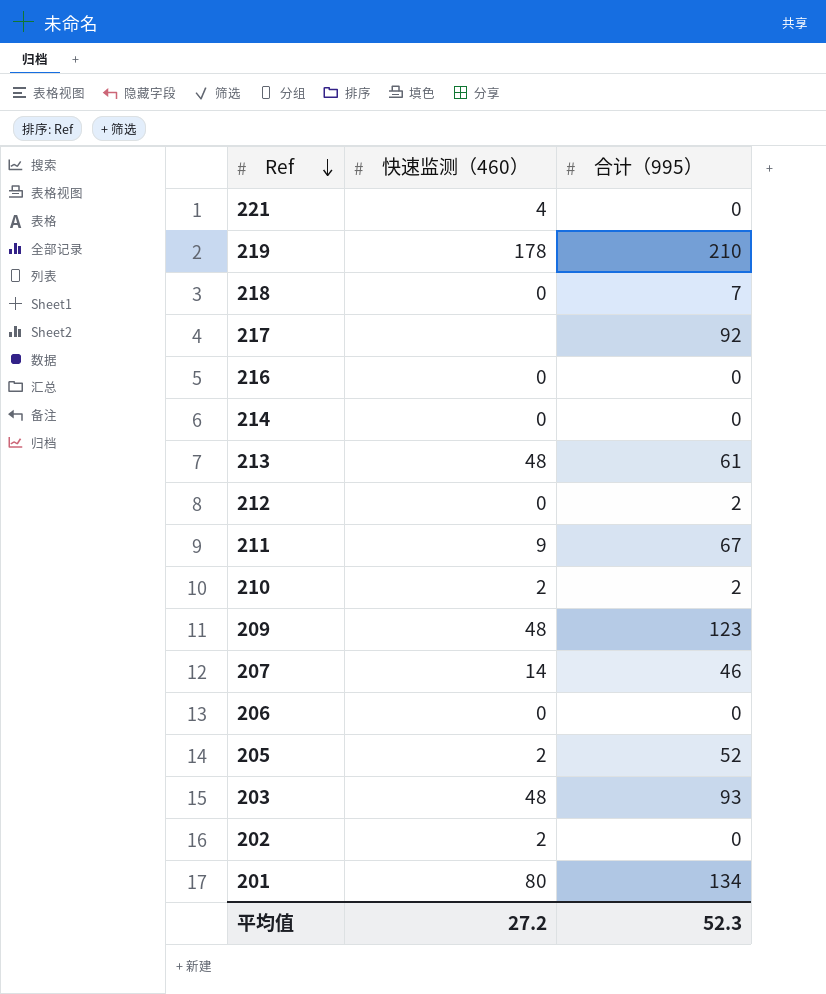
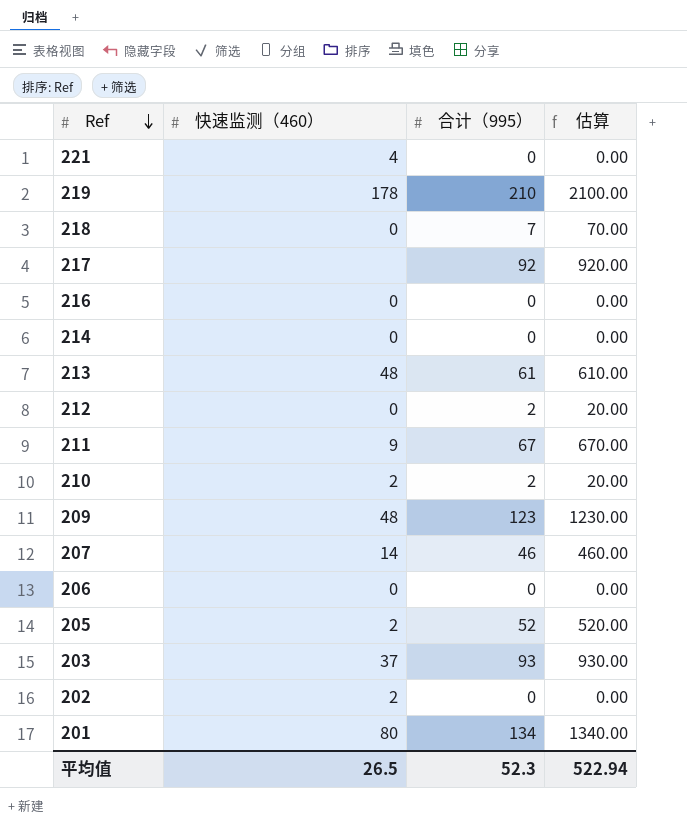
column 估算 | formula: none -> [合计（995）] * 10
203 | 快速监测（460）: 48 -> 37
平均值 | 快速监测（460）: 27.2 -> 26.5

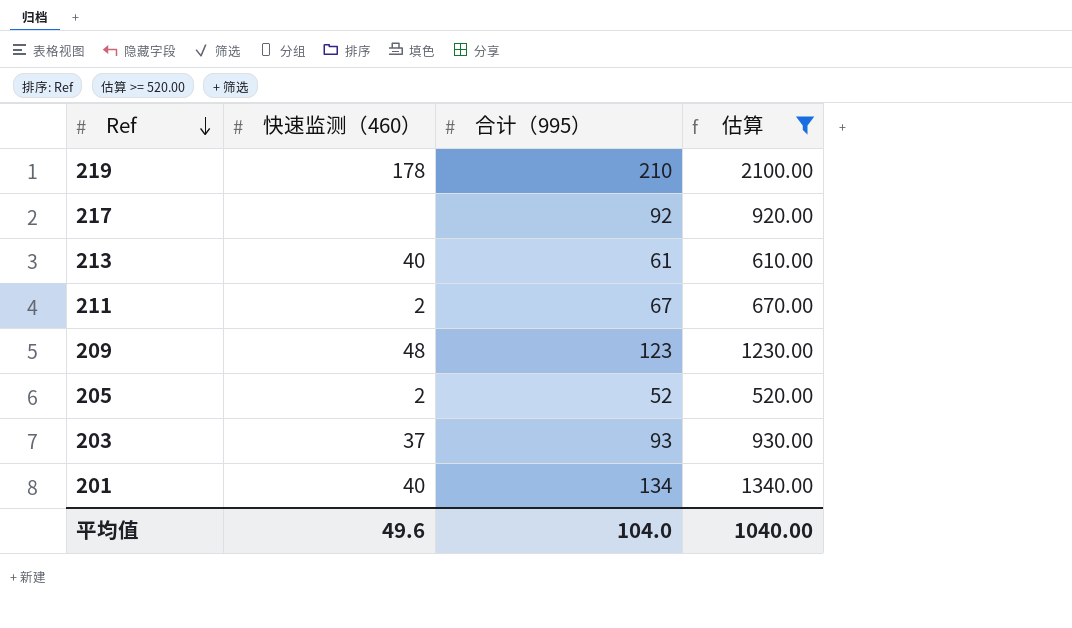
filter: none -> 估算 >= 520.00
213 | 快速监测（460）: 48 -> 40
211 | 快速监测（460）: 9 -> 2
201 | 快速监测（460）: 80 -> 40
平均值 | 快速监测（460）: 26.5 -> 49.6
平均值 | 合计（995）: 52.3 -> 104.0
平均值 | 估算: 522.94 -> 1040.00

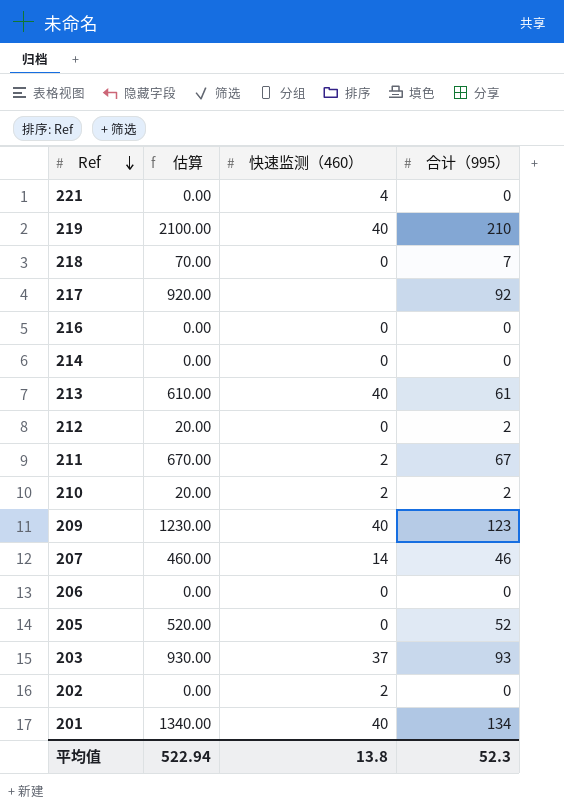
filter: 估算 >= 520.00 -> none
column 估算 | position: 4 -> 2
219 | 快速监测（460）: 178 -> 40
209 | 快速监测（460）: 48 -> 40
205 | 快速监测（460）: 2 -> 0
平均值 | 估算: 1040.00 -> 522.94
平均值 | 快速监测（460）: 49.6 -> 13.8
平均值 | 合计（995）: 104.0 -> 52.3

